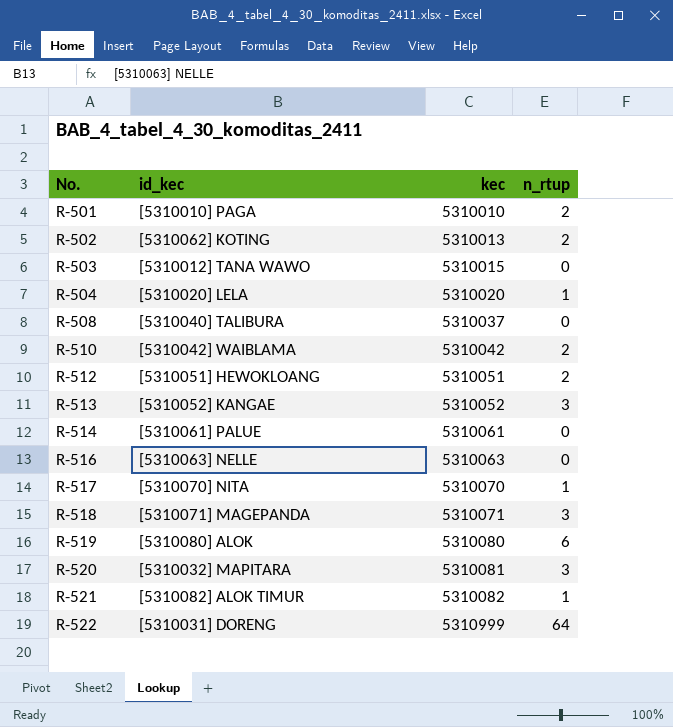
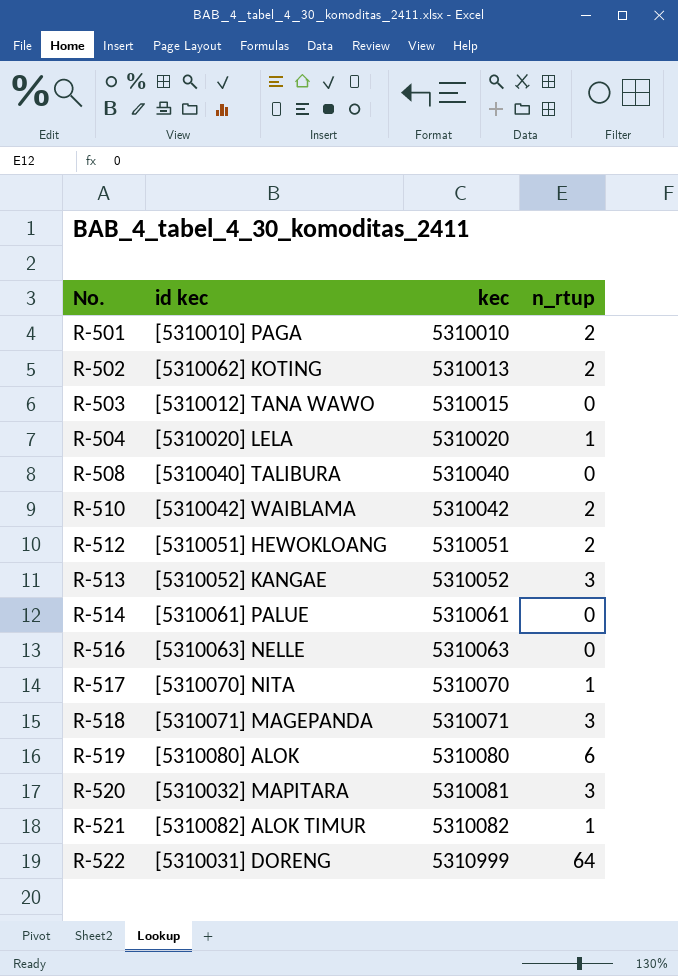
column name: id_kec -> id kec
R-508 | kec: 5310037 -> 5310040

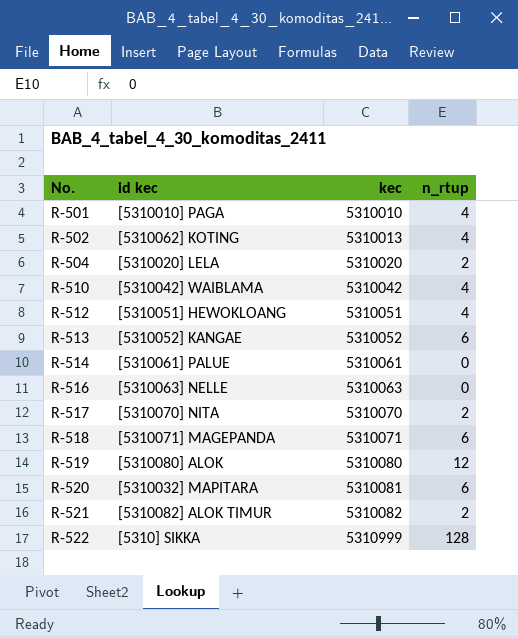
row R-503: [5310012] TANA WAWO | 5310015 | 0 -> none
row R-508: [5310040] TALIBURA | 5310040 | 0 -> none
R-501 | n_rtup: 2 -> 4
R-502 | n_rtup: 2 -> 4
R-504 | n_rtup: 1 -> 2
R-510 | n_rtup: 2 -> 4
R-512 | n_rtup: 2 -> 4
R-513 | n_rtup: 3 -> 6
R-517 | n_rtup: 1 -> 2
R-518 | n_rtup: 3 -> 6
R-519 | n_rtup: 6 -> 12
R-520 | n_rtup: 3 -> 6
R-521 | n_rtup: 1 -> 2
R-522 | id kec: [5310031] DORENG -> [5310] SIKKA
R-522 | n_rtup: 64 -> 128

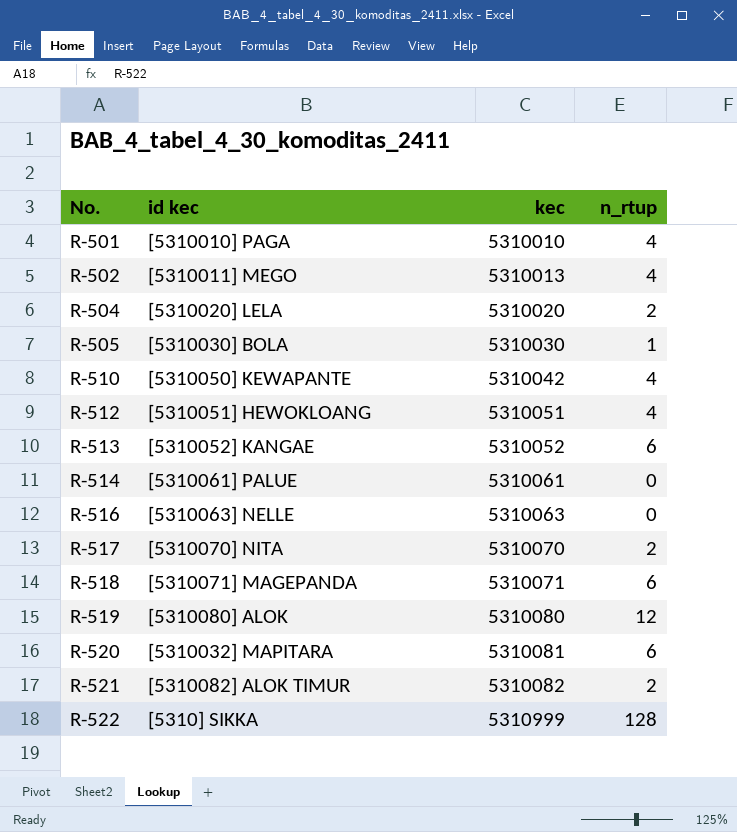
R-502 | id kec: [5310062] KOTING -> [5310011] MEGO
row R-505: none -> [5310030] BOLA | 5310030 | 1
R-510 | id kec: [5310042] WAIBLAMA -> [5310050] KEWAPANTE

